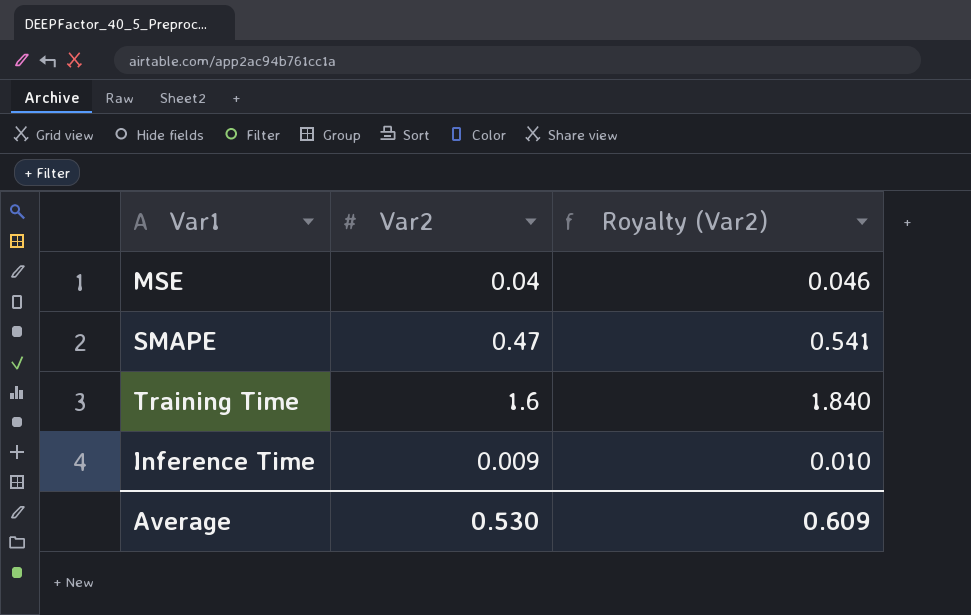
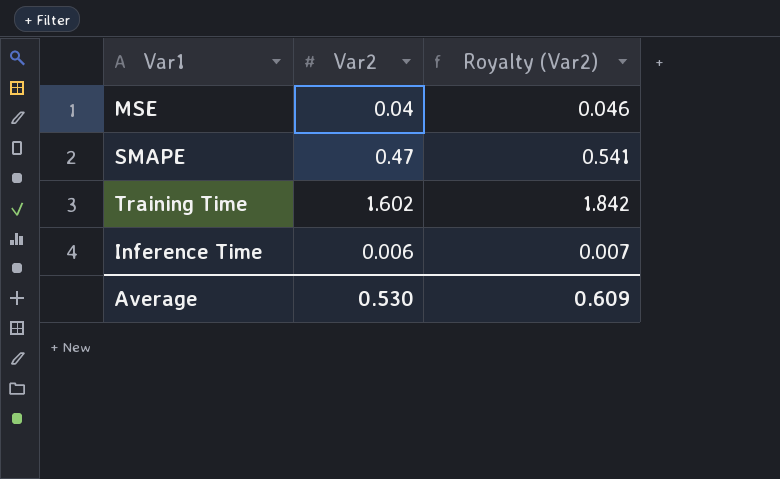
Training Time | Var2: 1.6 -> 1.602
Training Time | Royalty (Var2): 1.840 -> 1.842
Inference Time | Var2: 0.009 -> 0.006
Inference Time | Royalty (Var2): 0.010 -> 0.007

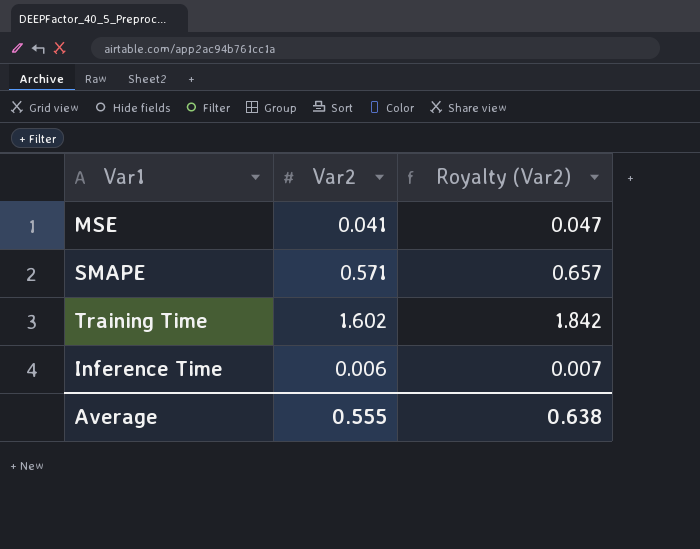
MSE | Var2: 0.04 -> 0.041
MSE | Royalty (Var2): 0.046 -> 0.047
SMAPE | Var2: 0.47 -> 0.571
SMAPE | Royalty (Var2): 0.541 -> 0.657
Average | Var2: 0.530 -> 0.555
Average | Royalty (Var2): 0.609 -> 0.638

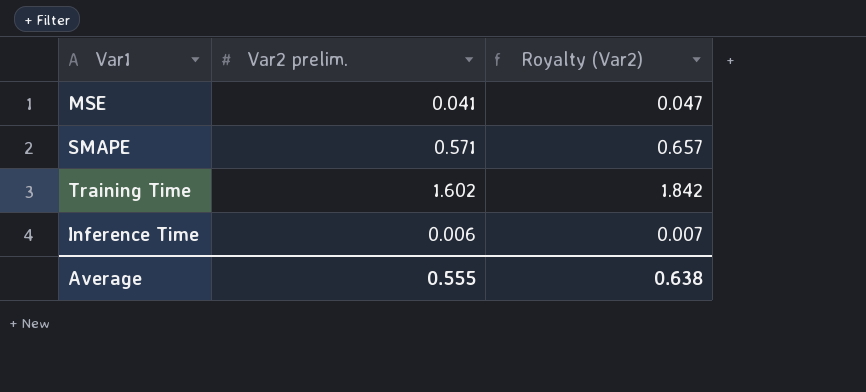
column name: Var2 -> Var2 prelim.

